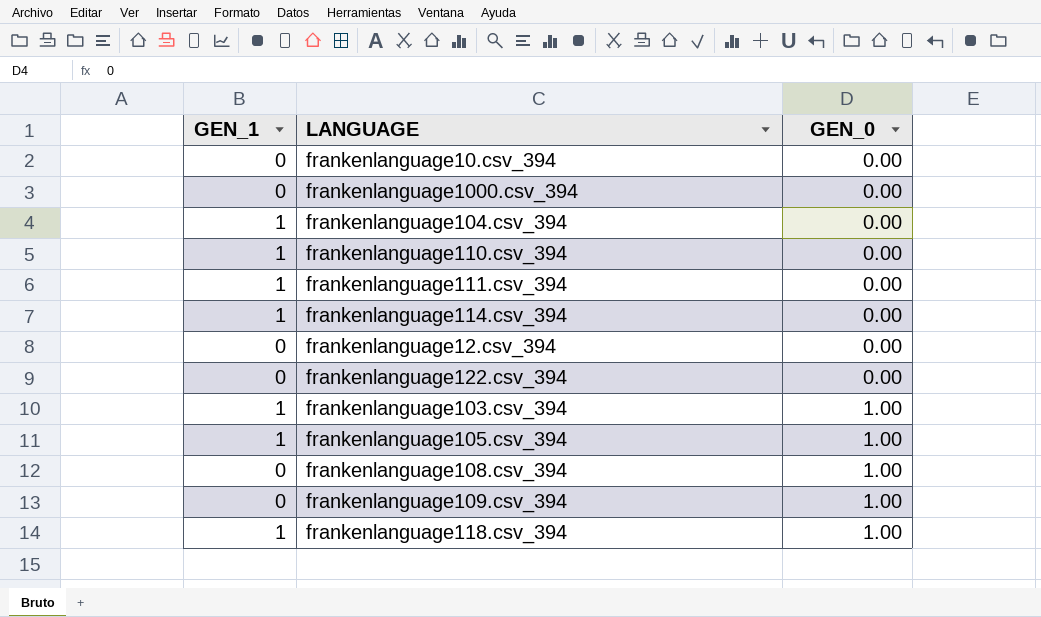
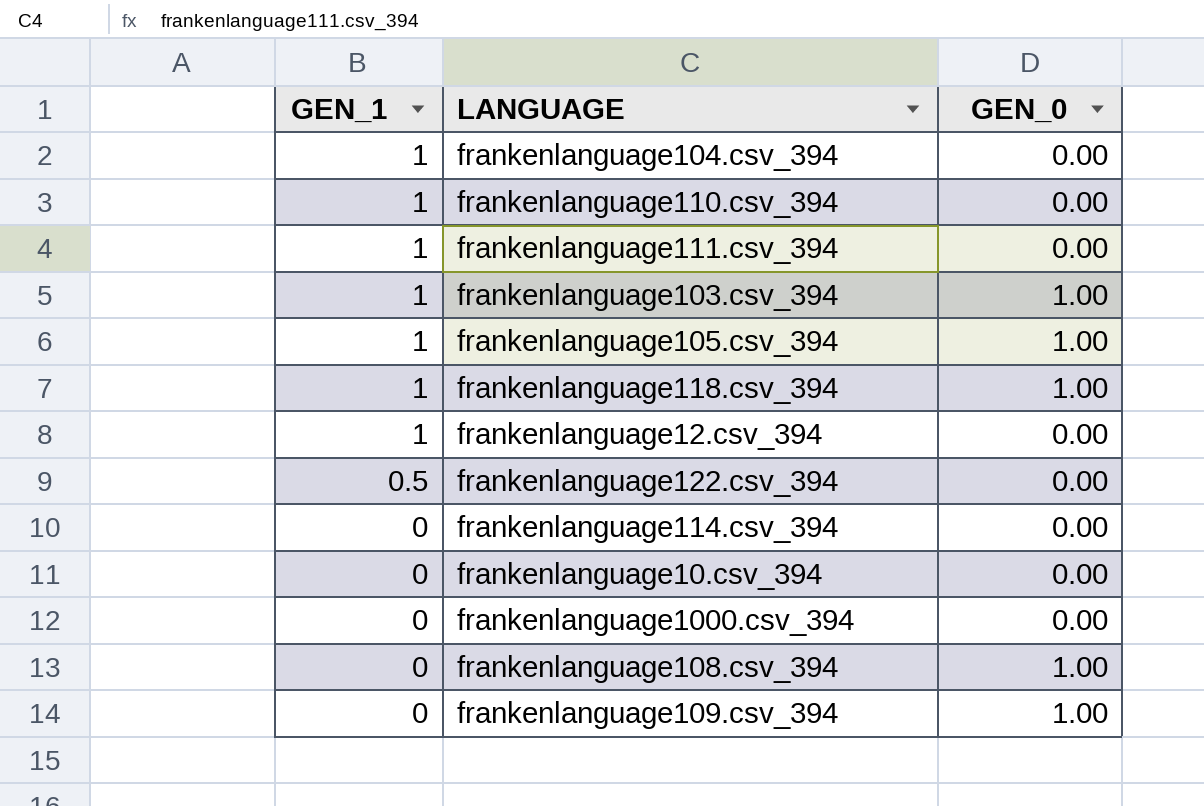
row order: GEN_0 ascending -> GEN_1 descending
frankenlanguage12.csv_394 | GEN_1: 0 -> 1
frankenlanguage122.csv_394 | GEN_1: 0 -> 0.5
frankenlanguage114.csv_394 | GEN_1: 1 -> 0

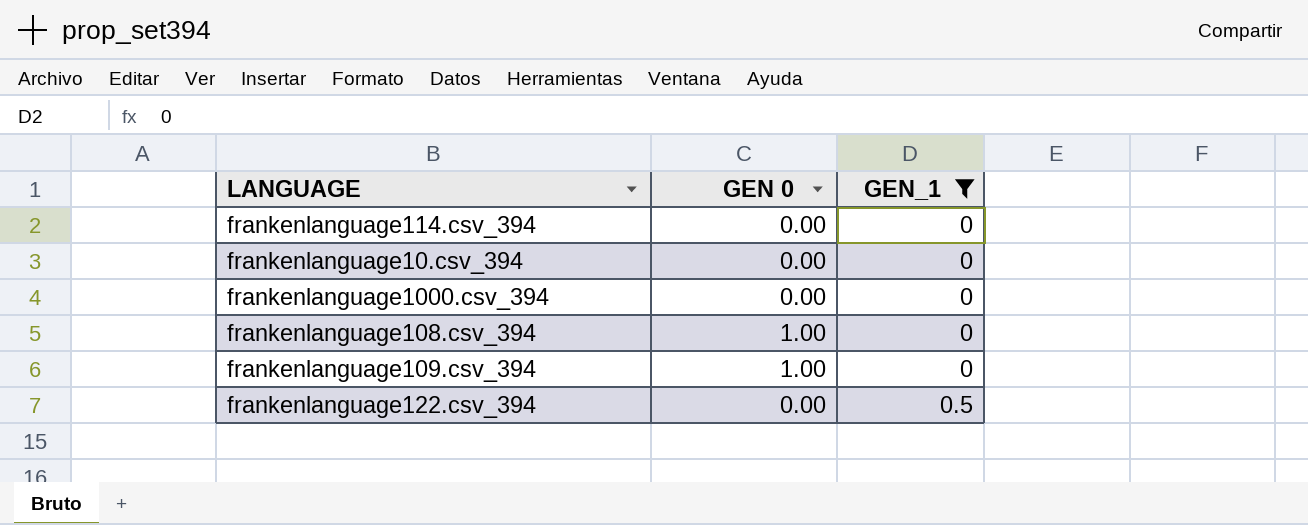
filter: none -> GEN_1 != 1
row order: GEN_1 descending -> GEN_1 ascending
column name: GEN_0 -> GEN 0
column GEN_1 | position: 1 -> 3

